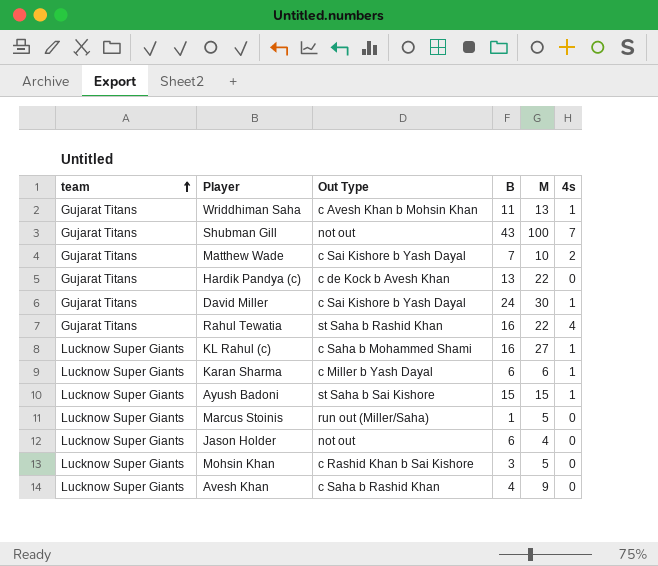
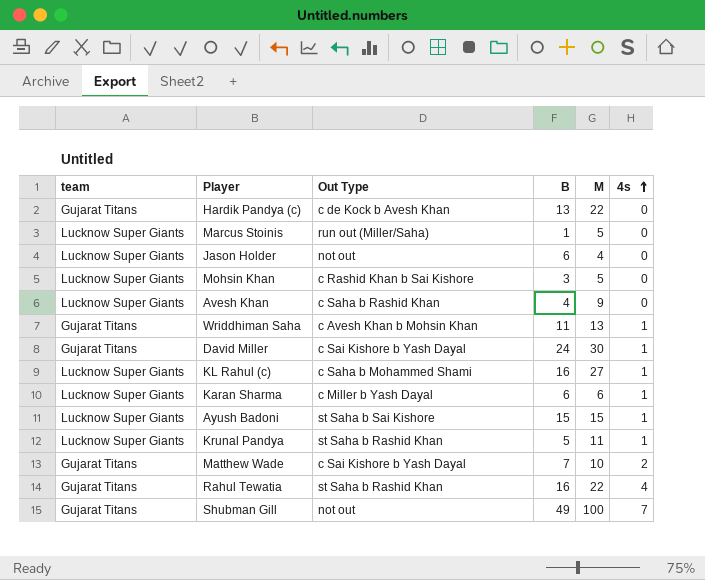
row order: team ascending -> 4s ascending
row Krunal Pandya: none -> Lucknow Super Giants | st Saha b Rashid Khan | 5 | 11 | 1
Shubman Gill | B: 43 -> 49

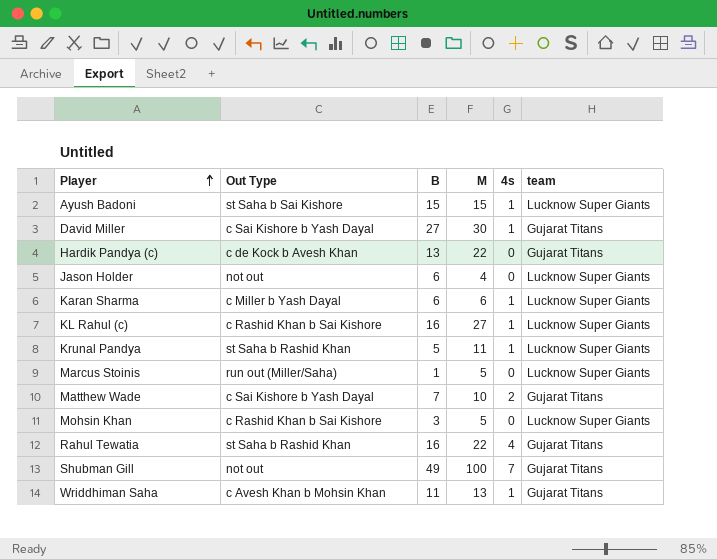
row order: 4s ascending -> Player ascending
column team | position: 1 -> 6
row Avesh Khan: Lucknow Super Giants | c Saha b Rashid Khan | 4 | 9 | 0 -> none
David Miller | B: 24 -> 27
KL Rahul (c) | Out Type: c Saha b Mohammed Shami -> c Rashid Khan b Sai Kishore

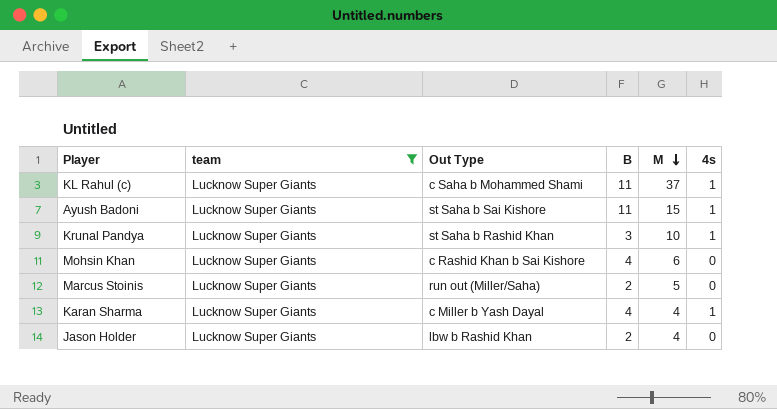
filter: none -> team = Lucknow Super Giants
row order: Player ascending -> M descending
column team | position: 6 -> 2
KL Rahul (c) | Out Type: c Rashid Khan b Sai Kishore -> c Saha b Mohammed Shami
KL Rahul (c) | B: 16 -> 11
KL Rahul (c) | M: 27 -> 37
Ayush Badoni | B: 15 -> 11
Krunal Pandya | B: 5 -> 3
Krunal Pandya | M: 11 -> 10
Mohsin Khan | B: 3 -> 4
Mohsin Khan | M: 5 -> 6
Marcus Stoinis | B: 1 -> 2
Karan Sharma | B: 6 -> 4
Karan Sharma | M: 6 -> 4
Jason Holder | Out Type: not out -> lbw b Rashid Khan
Jason Holder | B: 6 -> 2

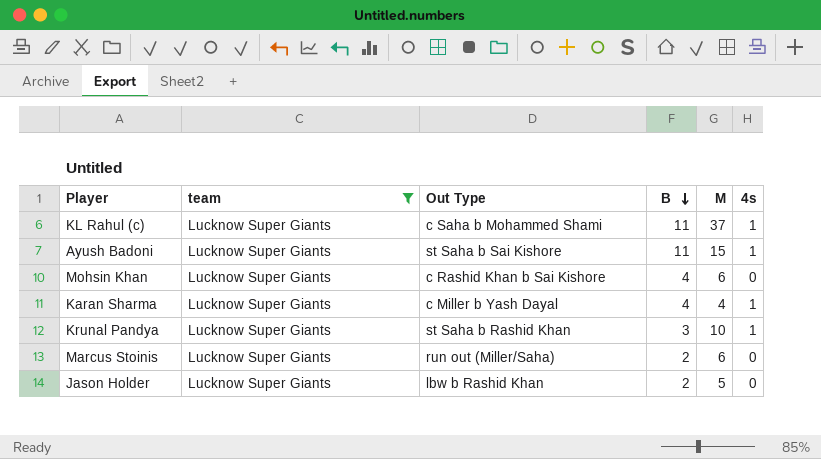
row order: M descending -> B descending
Marcus Stoinis | M: 5 -> 6
Jason Holder | M: 4 -> 5

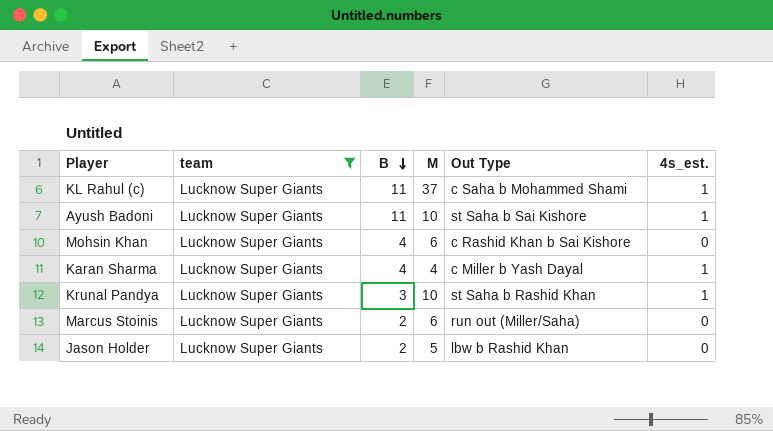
column Out Type | position: 3 -> 5
column name: 4s -> 4s_est.
Ayush Badoni | M: 15 -> 10

